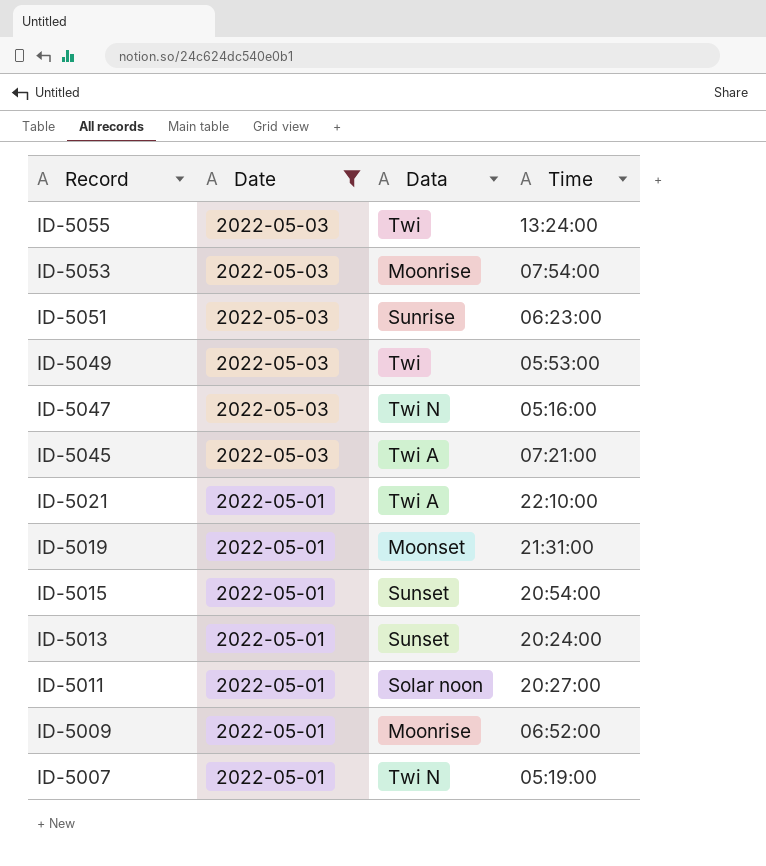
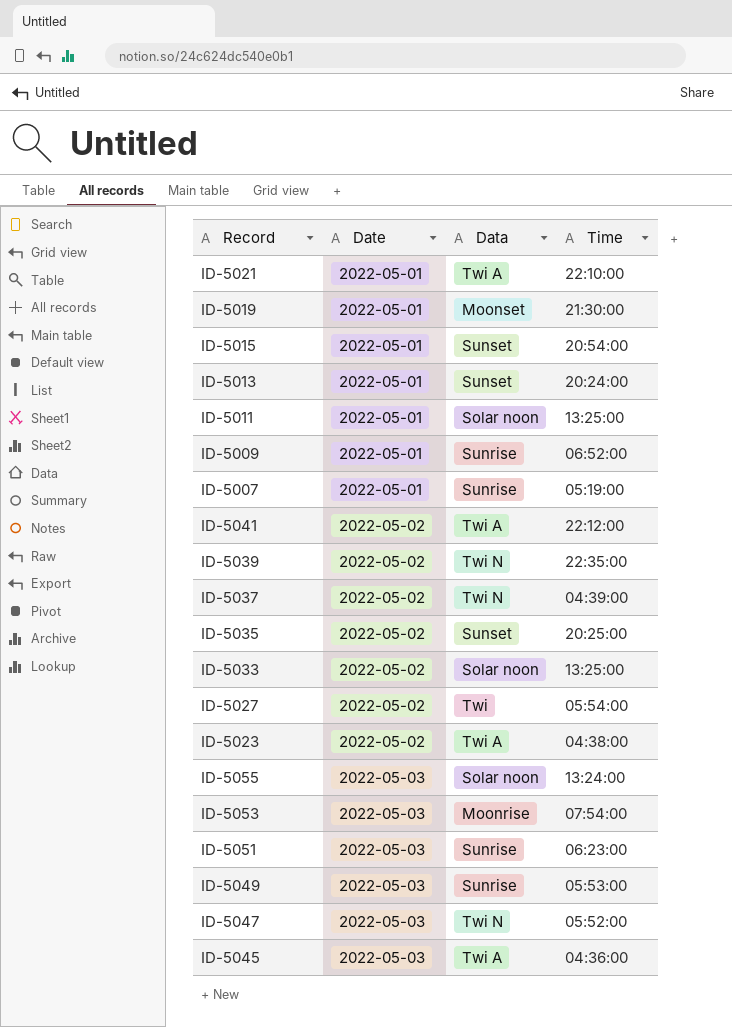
filter: Date != 2022-05-02 -> none
row order: Record descending -> Date ascending
ID-5019 | Time: 21:31:00 -> 21:30:00
ID-5011 | Time: 20:27:00 -> 13:25:00
ID-5009 | Data: Moonrise -> Sunrise
ID-5007 | Data: Twi N -> Sunrise
ID-5055 | Data: Twi -> Solar noon
ID-5049 | Data: Twi -> Sunrise
ID-5047 | Time: 05:16:00 -> 05:52:00
ID-5045 | Time: 07:21:00 -> 04:36:00

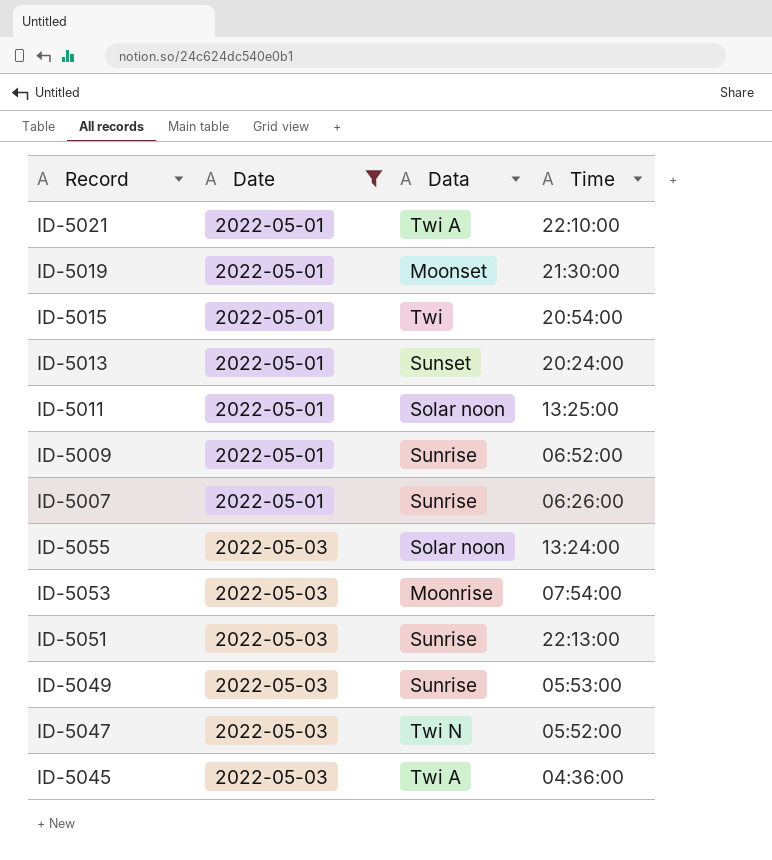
filter: none -> Date != 2022-05-02
ID-5015 | Data: Sunset -> Twi
ID-5007 | Time: 05:19:00 -> 06:26:00
ID-5051 | Time: 06:23:00 -> 22:13:00

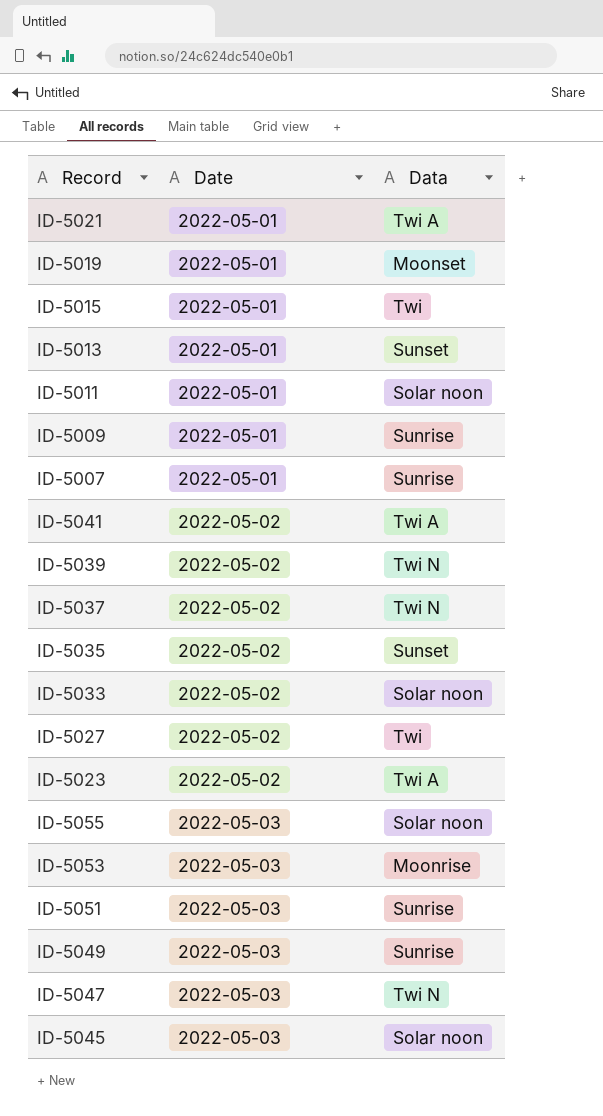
filter: Date != 2022-05-02 -> none
column Time | position: 4 -> none
ID-5045 | Data: Twi A -> Solar noon

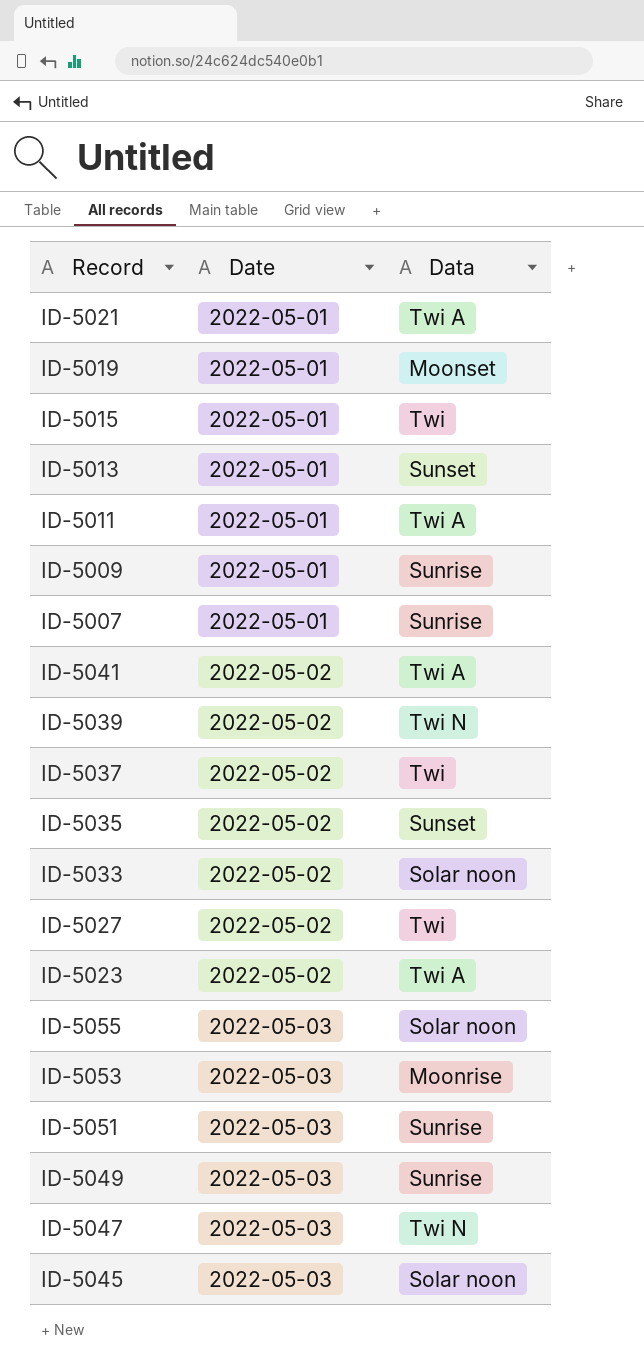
ID-5011 | Data: Solar noon -> Twi A
ID-5037 | Data: Twi N -> Twi

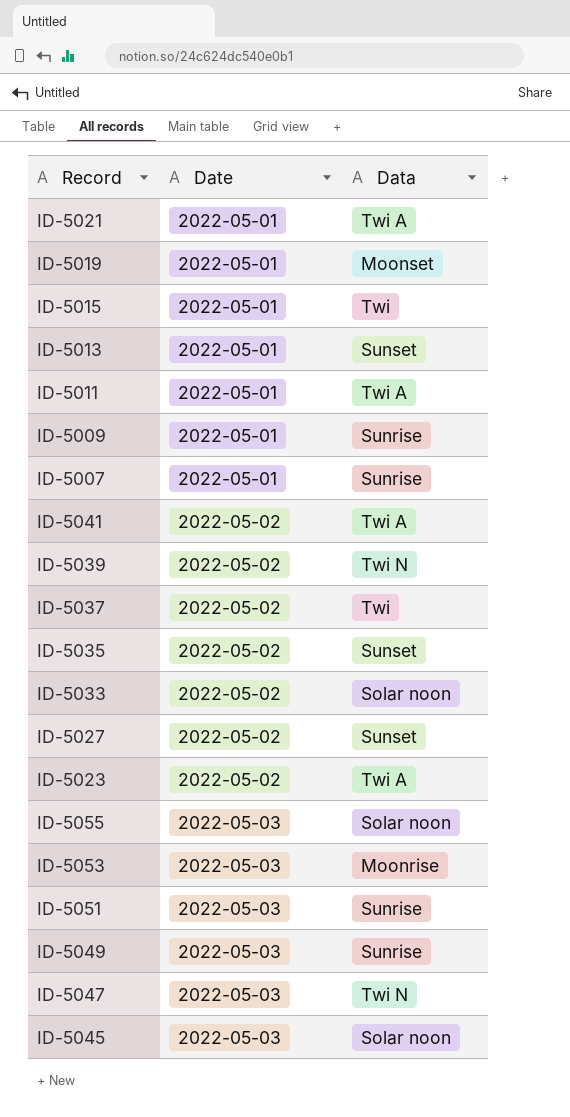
ID-5027 | Data: Twi -> Sunset

